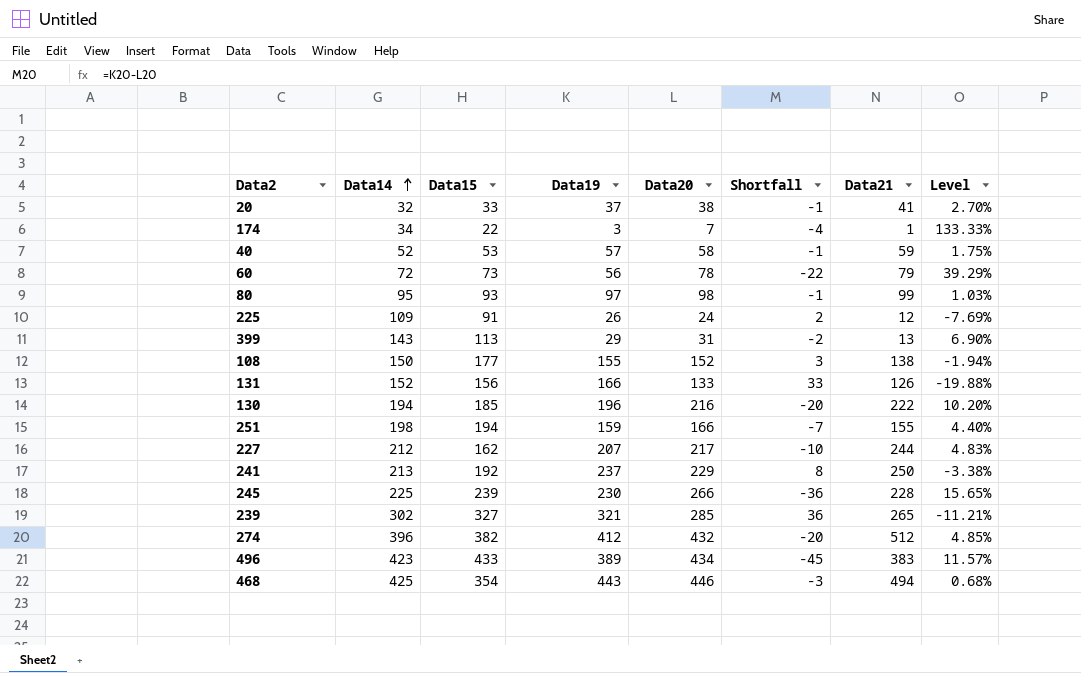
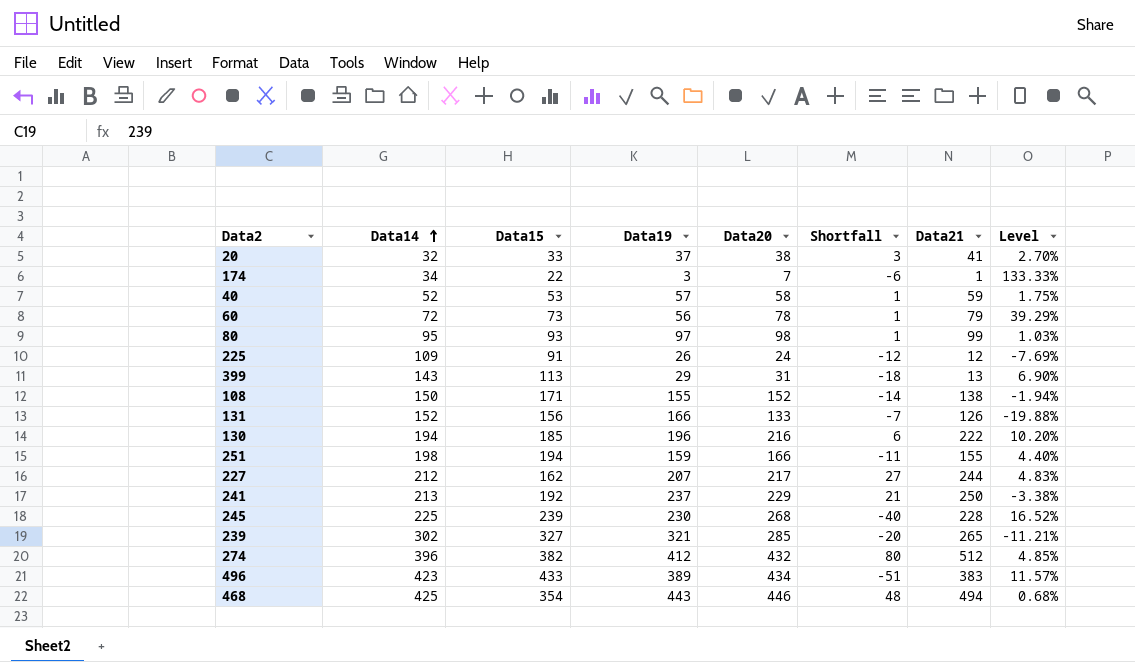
column Shortfall | formula: [Data19] - [Data20] -> [Data21] - [Data20]
108 | Data15: 177 -> 171
245 | Data20: 266 -> 268
245 | Level: 15.65% -> 16.52%

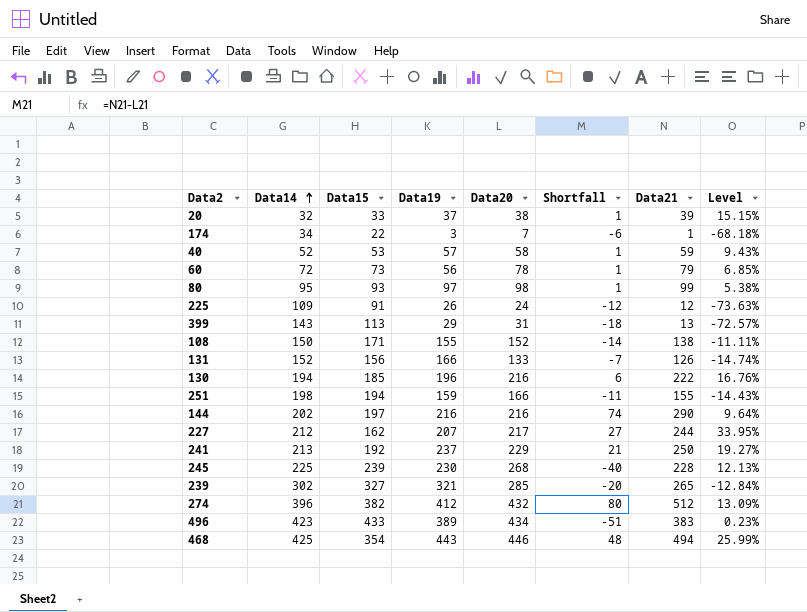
column Level | formula: ([Data20] - [Data19]) / [Data19] -> ([Data20] - [Data15]) / [Data15]
20 | Shortfall: 3 -> 1
20 | Data21: 41 -> 39
row 144: none -> 202 | 197 | 216 | 216 | 74 | 290 | 9.64%

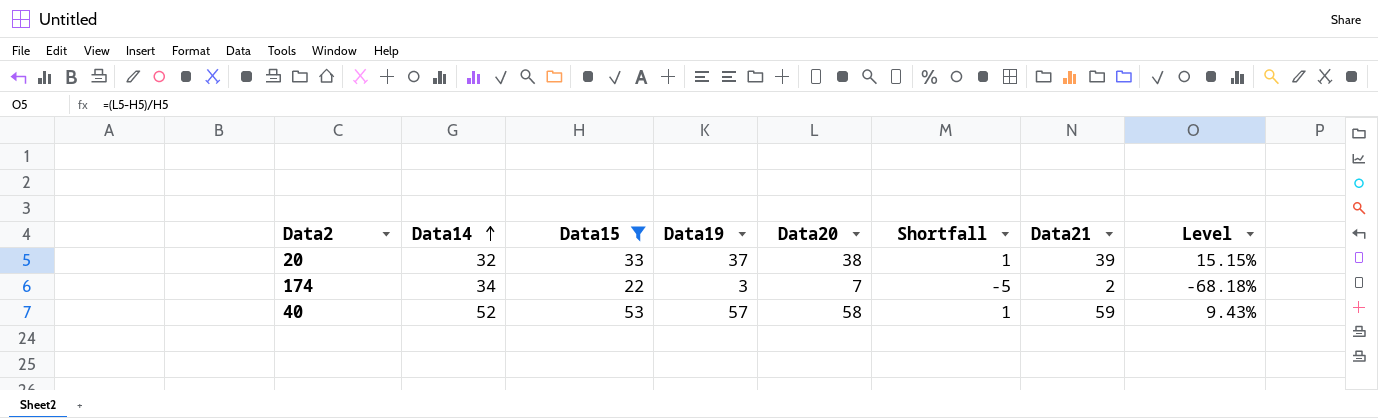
filter: none -> Data15 <= 53
174 | Shortfall: -6 -> -5
174 | Data21: 1 -> 2

